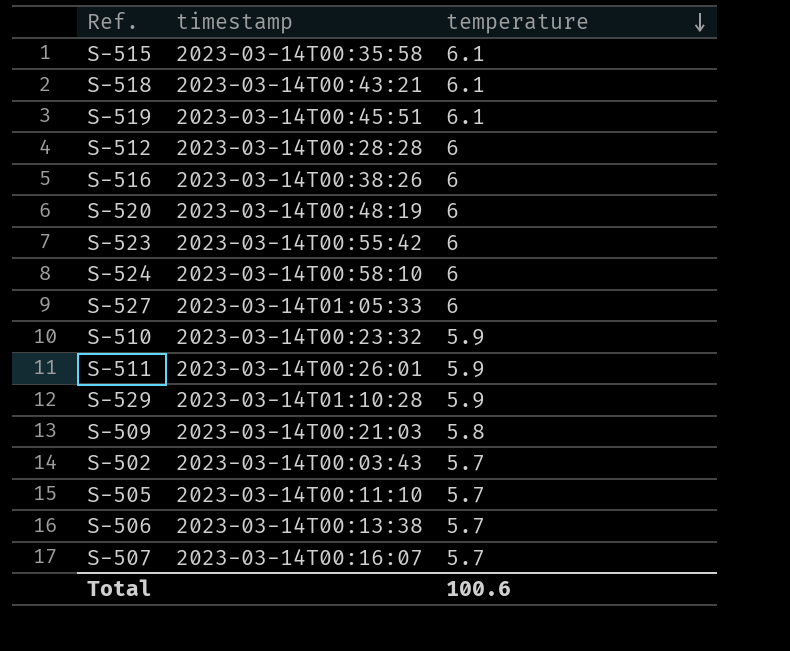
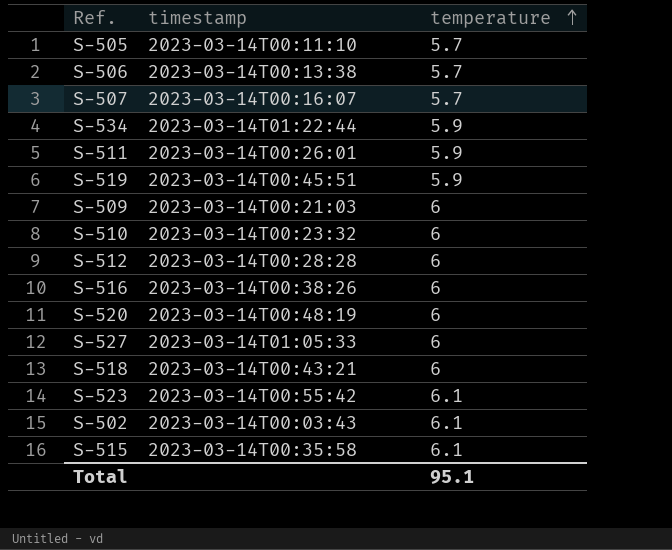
row order: temperature descending -> temperature ascending
row S-524: 2023-03-14T00:58:10 | 6 -> none
row S-529: 2023-03-14T01:10:28 | 5.9 -> none
row S-534: none -> 2023-03-14T01:22:44 | 5.9
S-519 | temperature: 6.1 -> 5.9
S-509 | temperature: 5.8 -> 6
S-510 | temperature: 5.9 -> 6
S-518 | temperature: 6.1 -> 6
S-523 | temperature: 6 -> 6.1
S-502 | temperature: 5.7 -> 6.1
Total | temperature: 100.6 -> 95.1

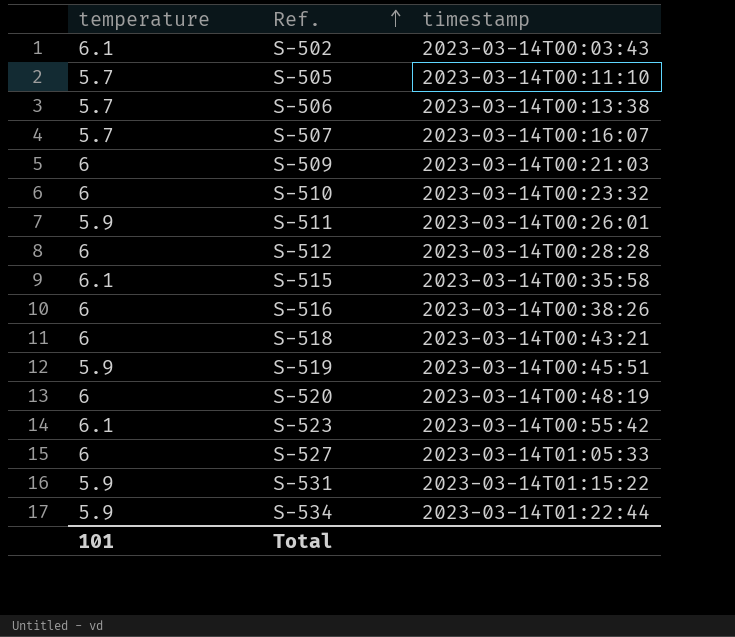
row order: temperature ascending -> Ref. ascending
column temperature | position: 3 -> 1
row S-531: none -> 5.9 | 2023-03-14T01:15:22
Total | temperature: 95.1 -> 101

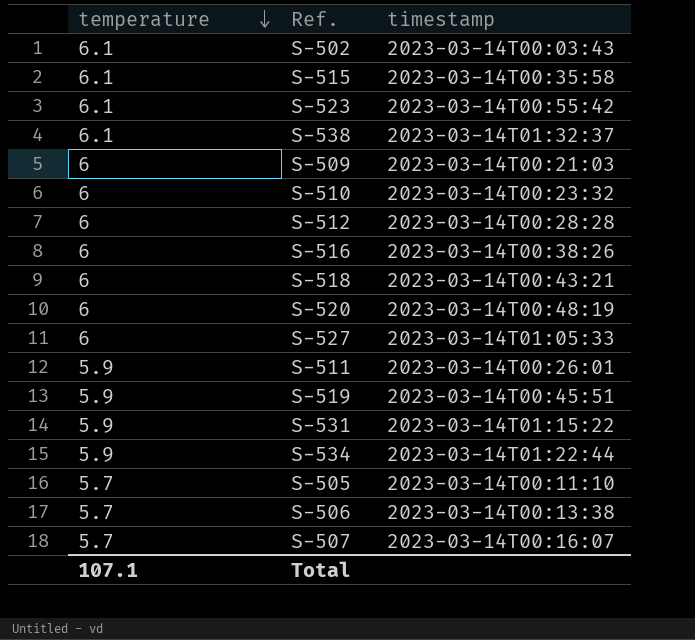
row order: Ref. ascending -> temperature descending
row S-538: none -> 6.1 | 2023-03-14T01:32:37
Total | temperature: 101 -> 107.1

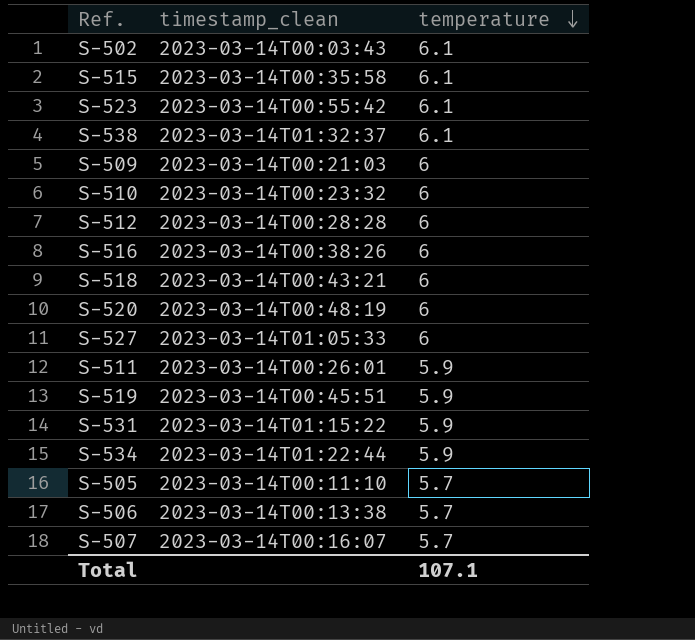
column name: timestamp -> timestamp_clean
column temperature | position: 1 -> 3

